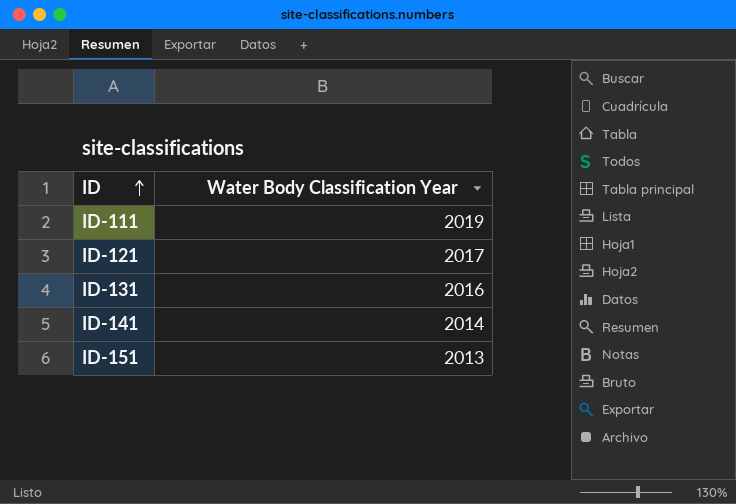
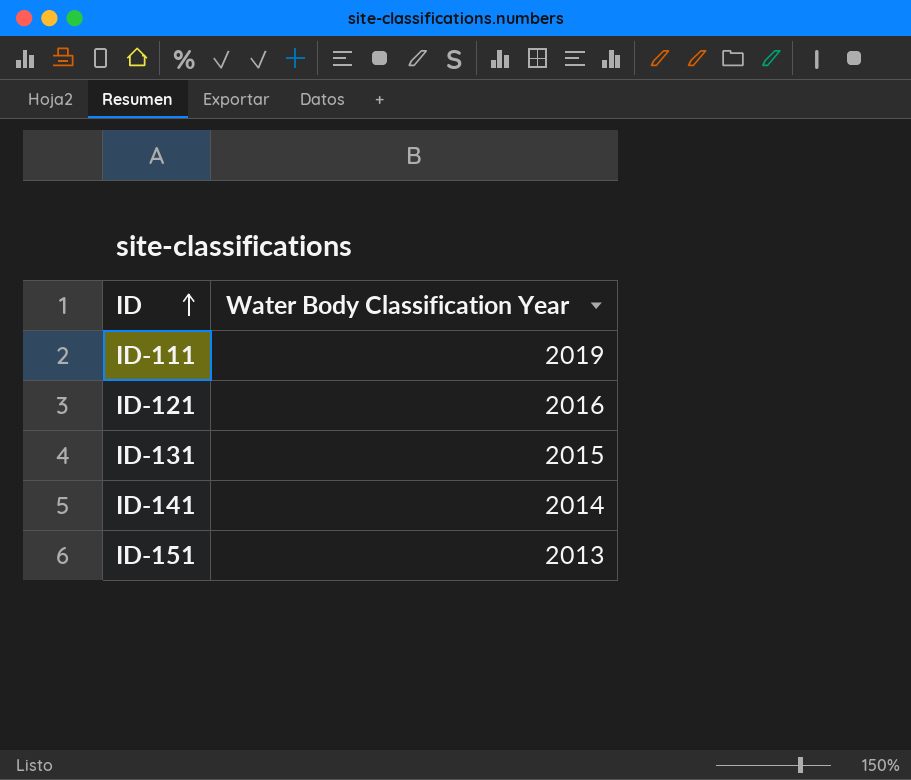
ID-121 | Water Body Classification Year: 2017 -> 2016
ID-131 | Water Body Classification Year: 2016 -> 2015

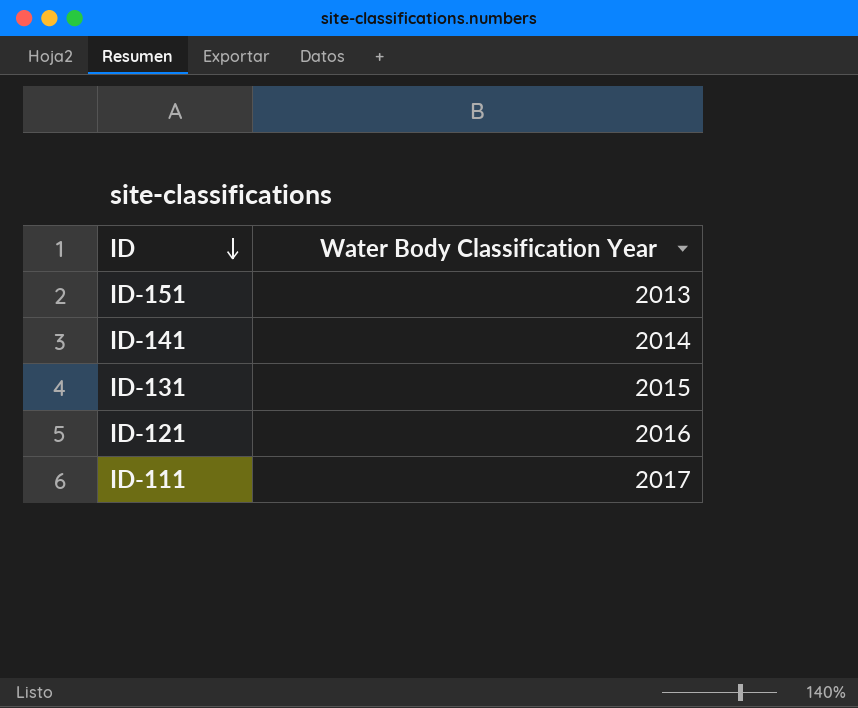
row order: ID ascending -> ID descending
ID-111 | Water Body Classification Year: 2019 -> 2017

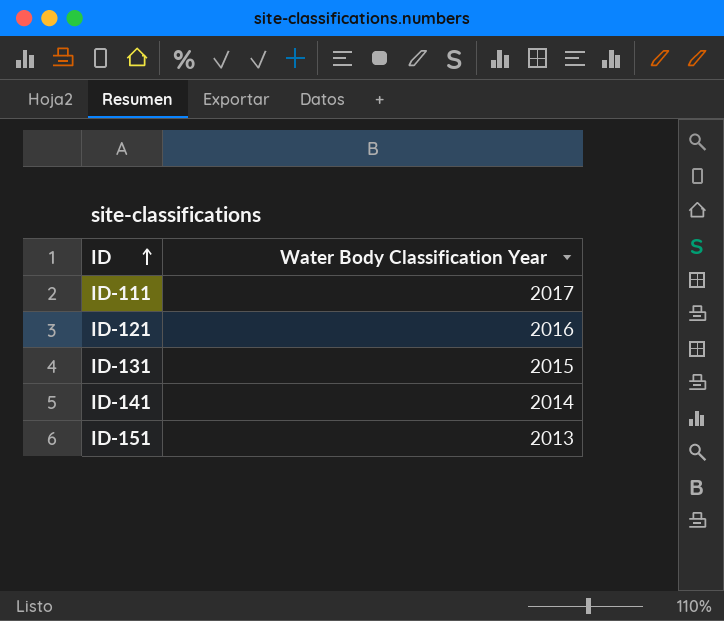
row order: ID descending -> ID ascending

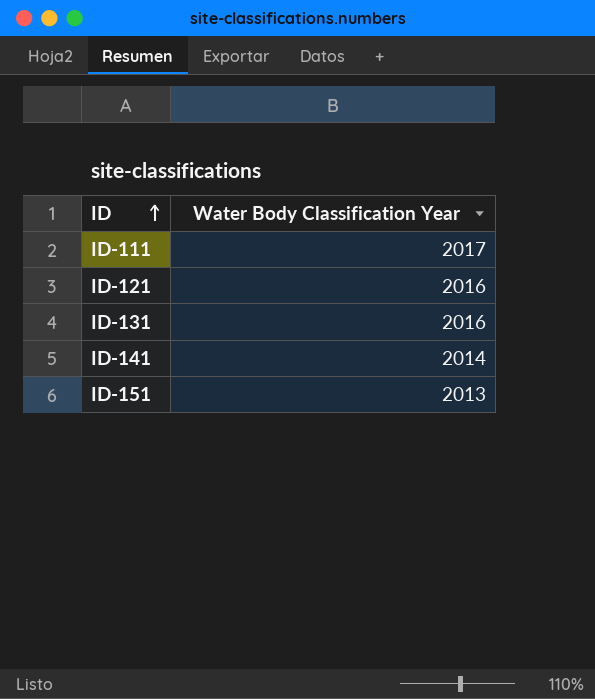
ID-131 | Water Body Classification Year: 2015 -> 2016

